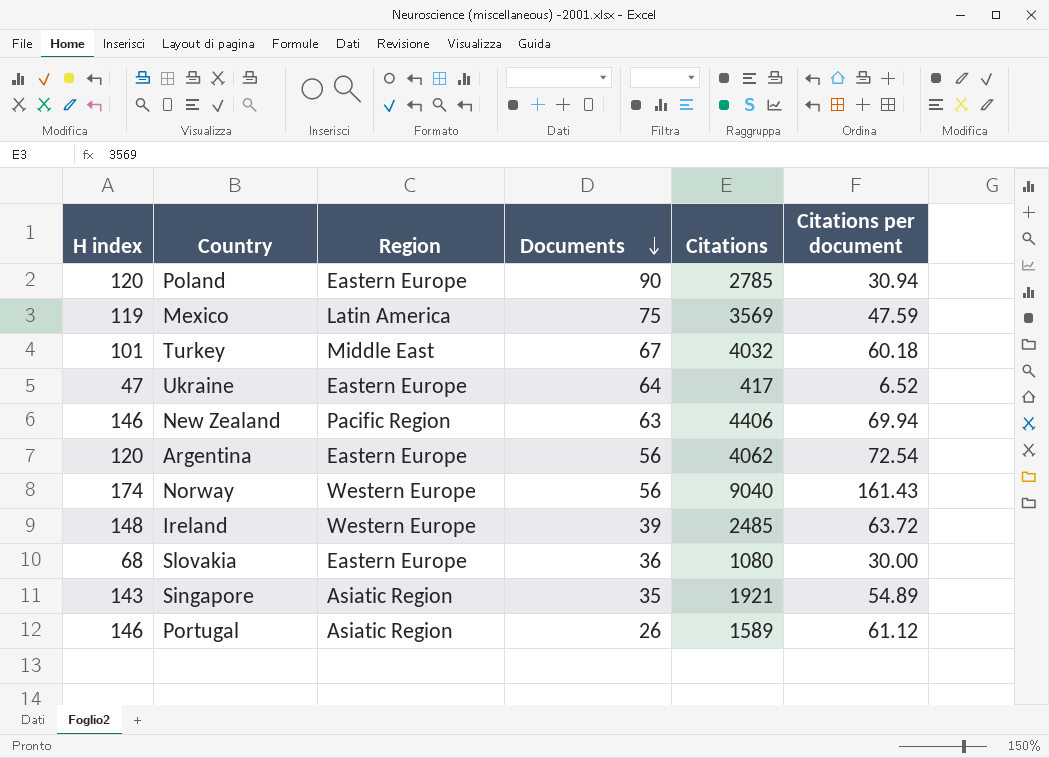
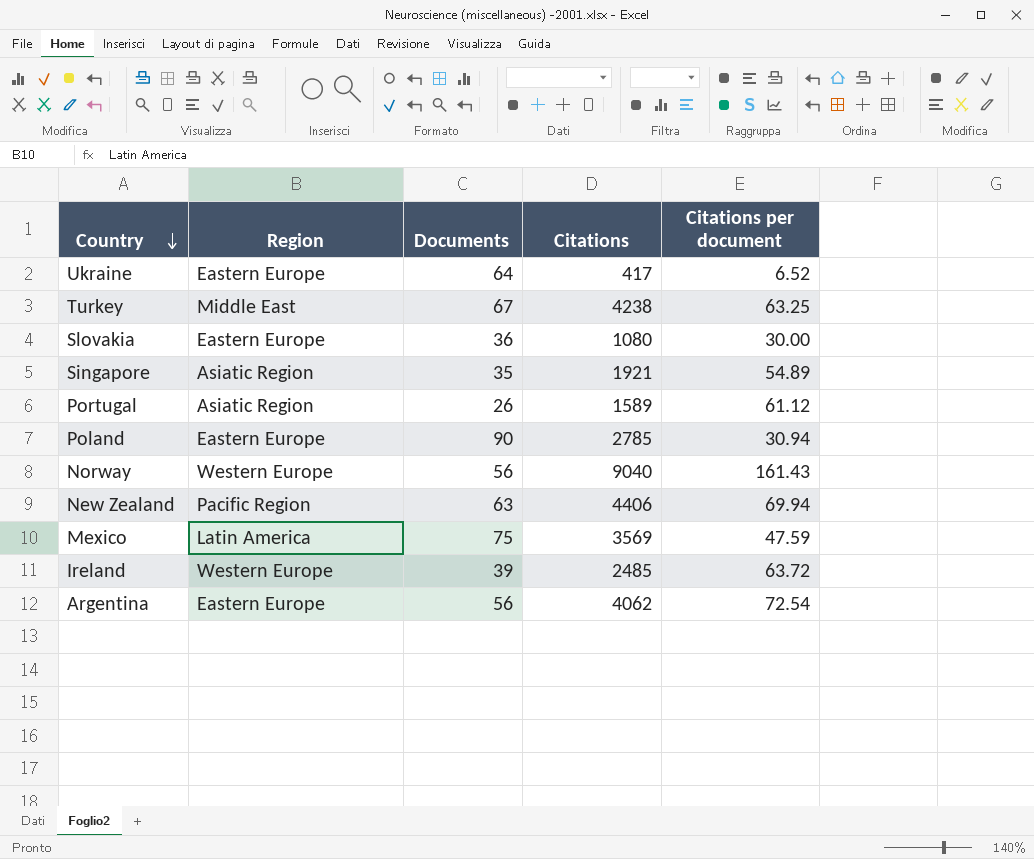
row order: Documents descending -> Country descending
column H index | position: 1 -> none
Turkey | Citations: 4032 -> 4238
Turkey | Citations per document: 60.18 -> 63.25

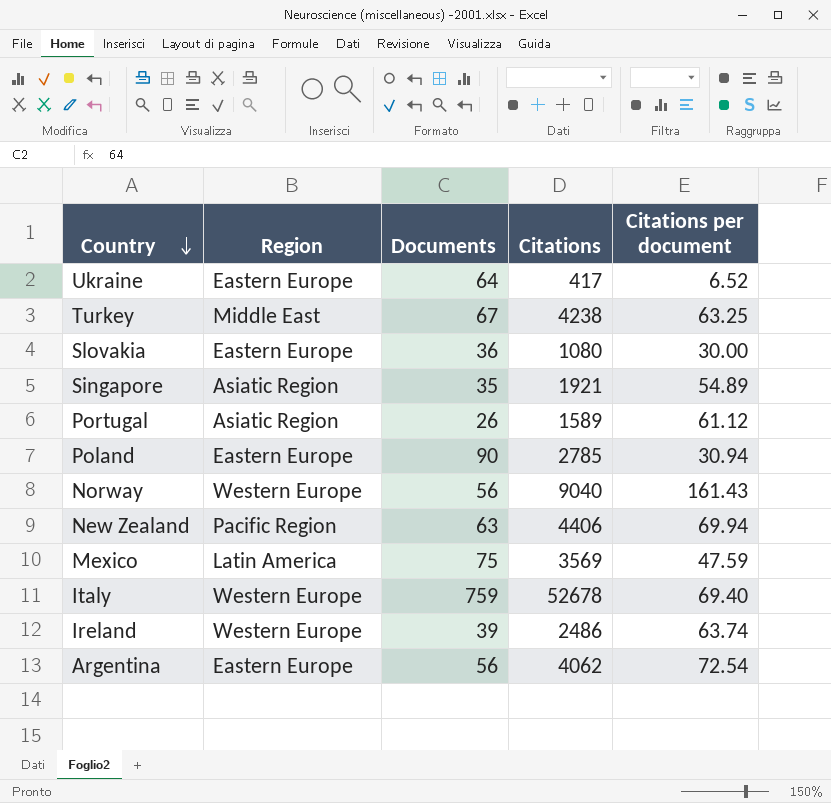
row Italy: none -> Western Europe | 759 | 52678 | 69.40
Ireland | Citations: 2485 -> 2486
Ireland | Citations per document: 63.72 -> 63.74

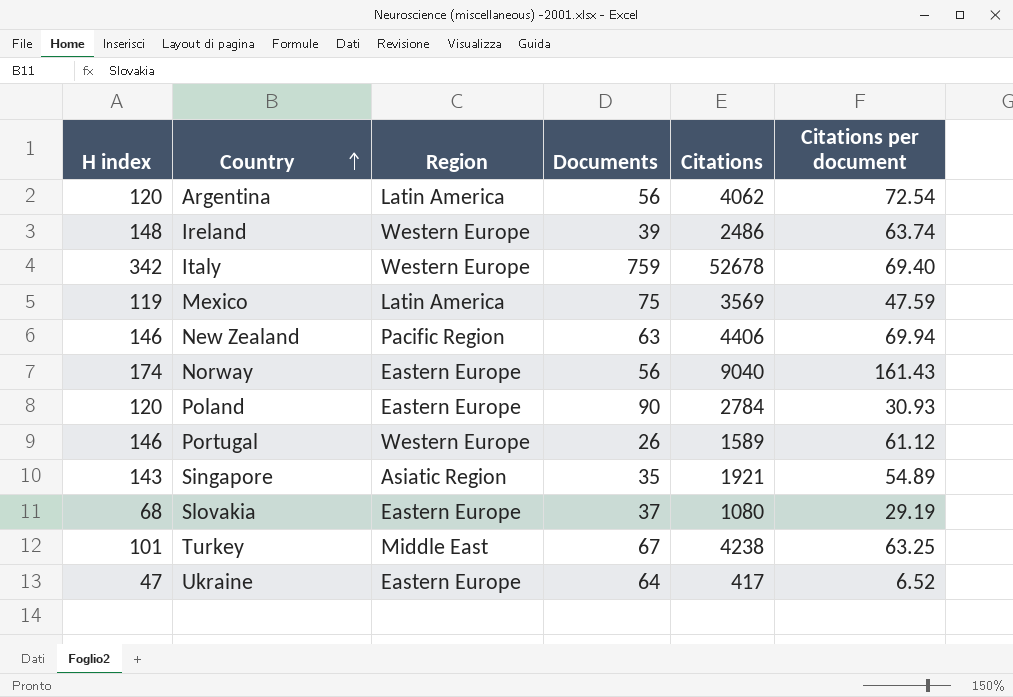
row order: Country descending -> Country ascending
column H index | position: none -> 1
Argentina | Region: Eastern Europe -> Latin America
Norway | Region: Western Europe -> Eastern Europe
Poland | Citations: 2785 -> 2784
Poland | Citations per document: 30.94 -> 30.93
Portugal | Region: Asiatic Region -> Western Europe
Slovakia | Documents: 36 -> 37
Slovakia | Citations per document: 30.00 -> 29.19

